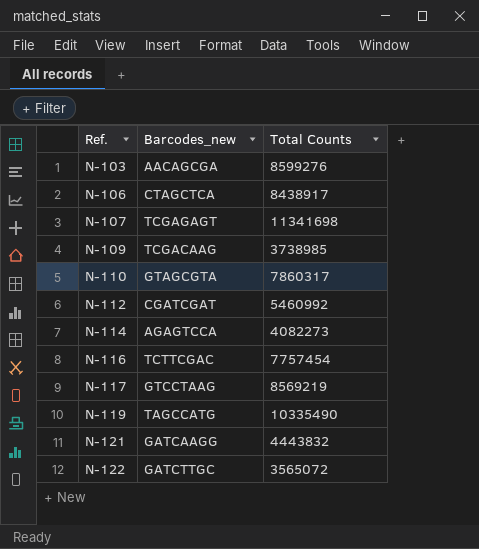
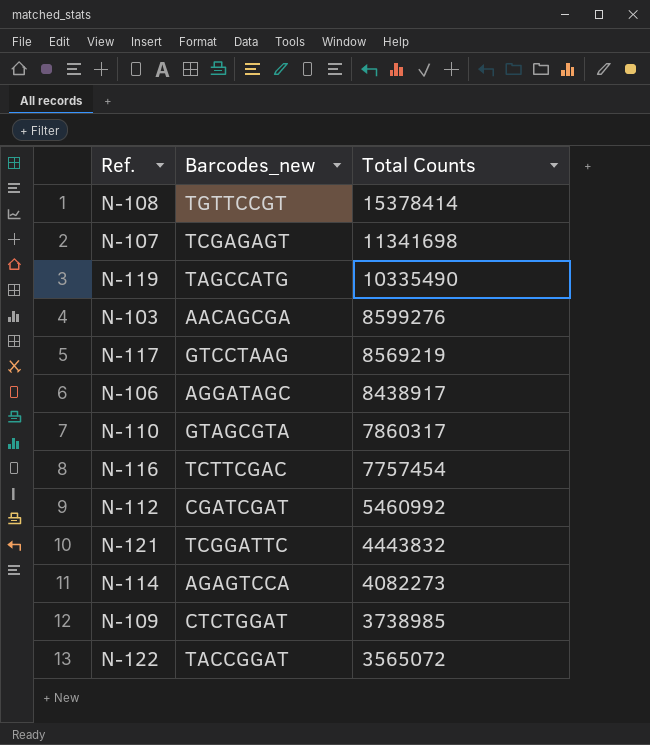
row order: Ref. ascending -> Total Counts descending
row N-108: none -> TGTTCCGT | 15378414
N-106 | Barcodes_new: CTAGCTCA -> AGGATAGC
N-121 | Barcodes_new: GATCAAGG -> TCGGATTC
N-109 | Barcodes_new: TCGACAAG -> CTCTGGAT
N-122 | Barcodes_new: GATCTTGC -> TACCGGAT

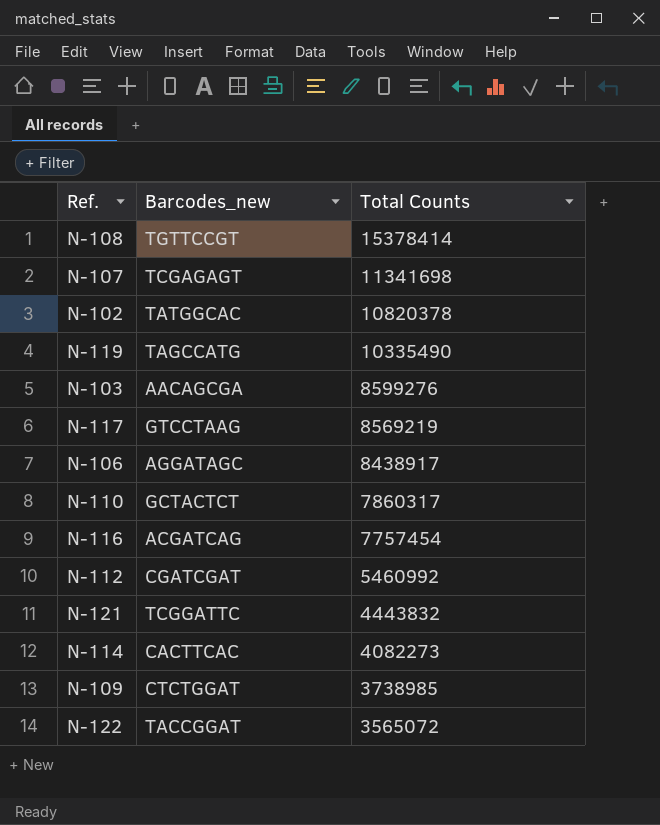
row N-102: none -> TATGGCAC | 10820378
N-110 | Barcodes_new: GTAGCGTA -> GCTACTCT
N-116 | Barcodes_new: TCTTCGAC -> ACGATCAG
N-114 | Barcodes_new: AGAGTCCA -> CACTTCAC

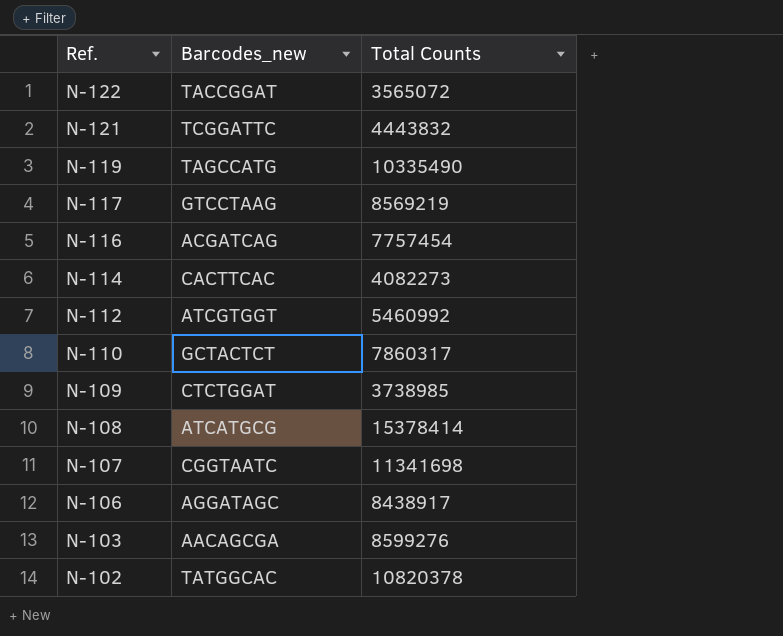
row order: Total Counts descending -> Ref. descending
N-112 | Barcodes_new: CGATCGAT -> ATCGTGGT
N-108 | Barcodes_new: TGTTCCGT -> ATCATGCG
N-107 | Barcodes_new: TCGAGAGT -> CGGTAATC

